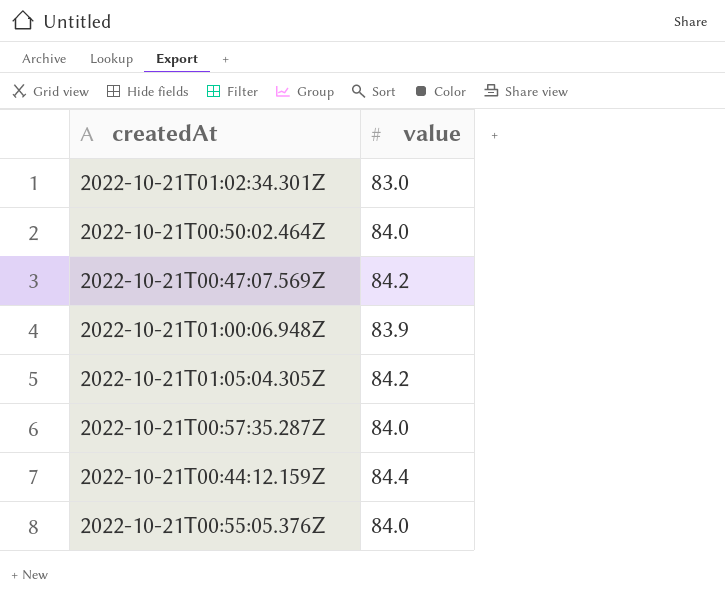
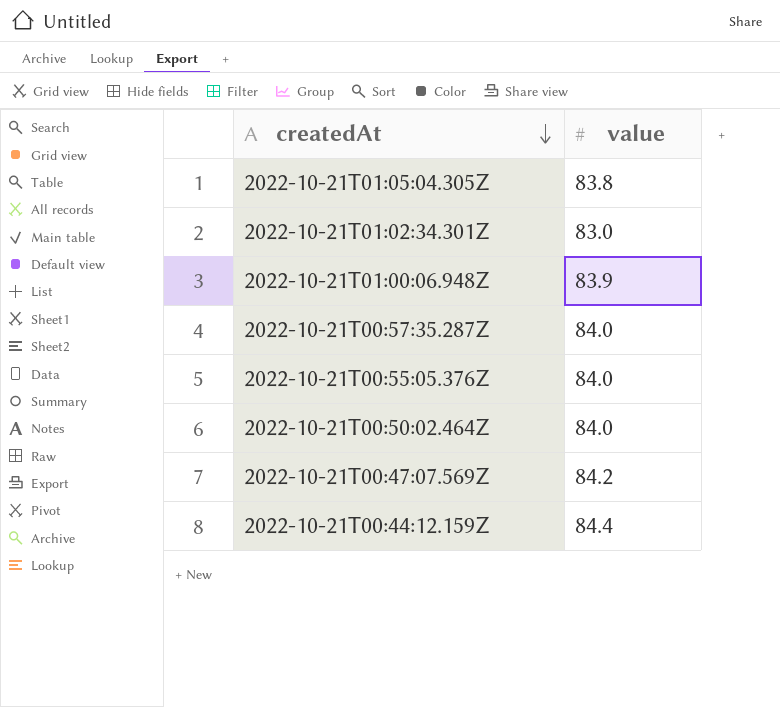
row order: none -> createdAt descending
2022-10-21T01:05:04.305Z | value: 84.2 -> 83.8

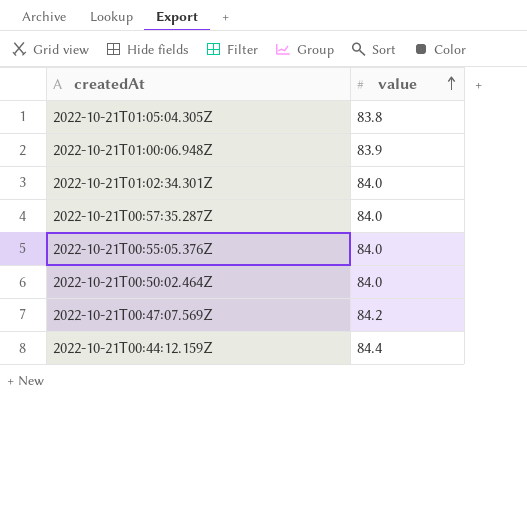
row order: createdAt descending -> value ascending
2022-10-21T01:02:34.301Z | value: 83.0 -> 84.0

